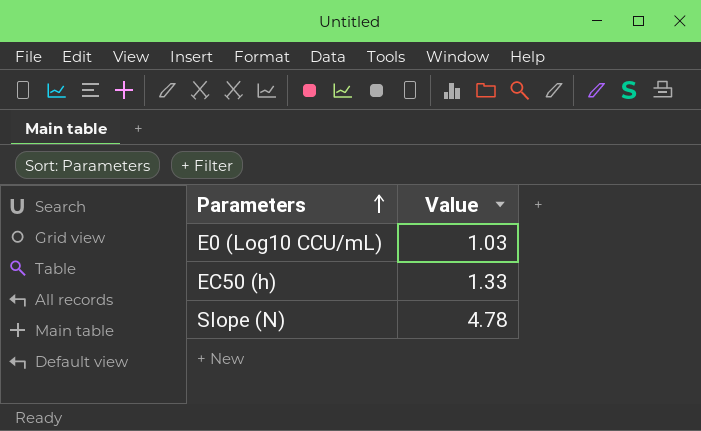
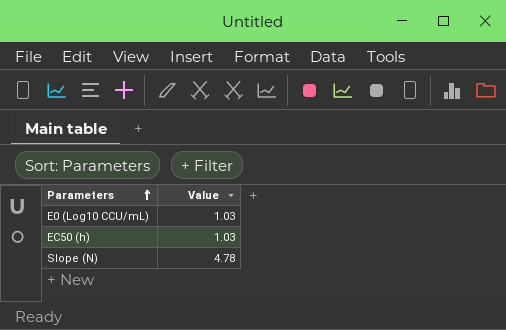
EC50 (h) | Value: 1.33 -> 1.03

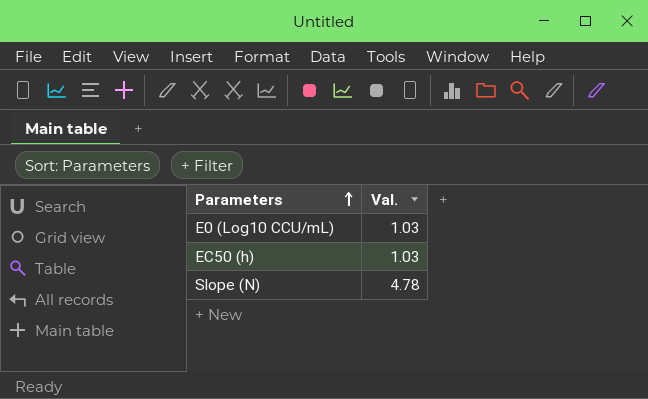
column name: Value -> Val.

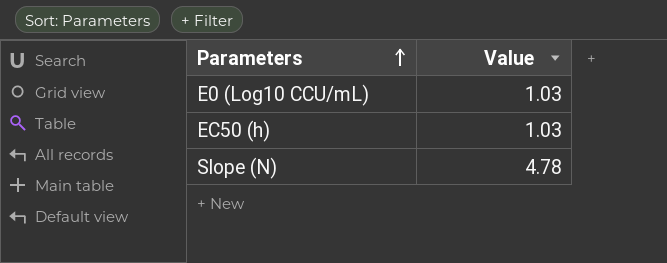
column name: Val. -> Value

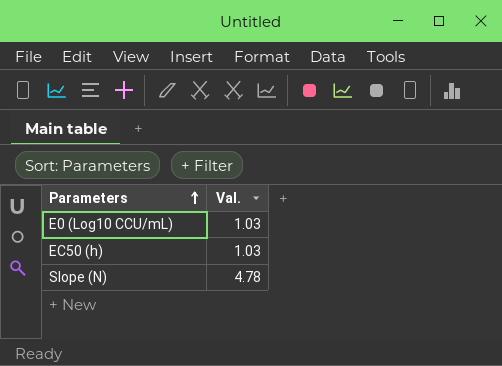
column name: Value -> Val.

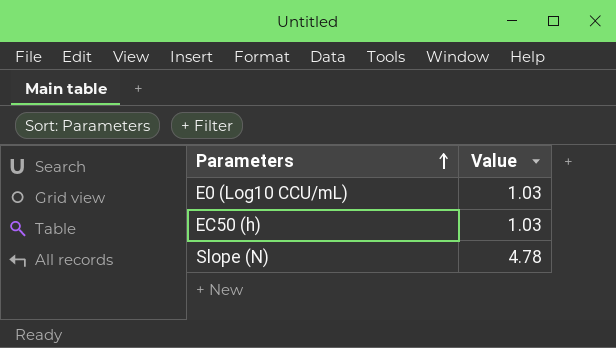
column name: Val. -> Value

